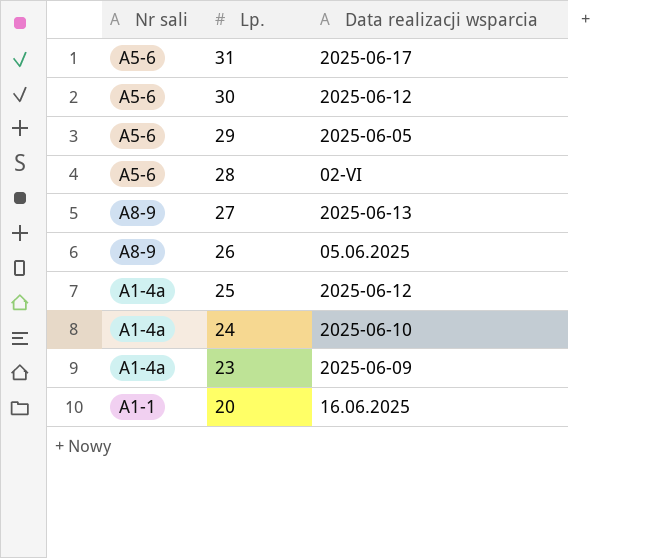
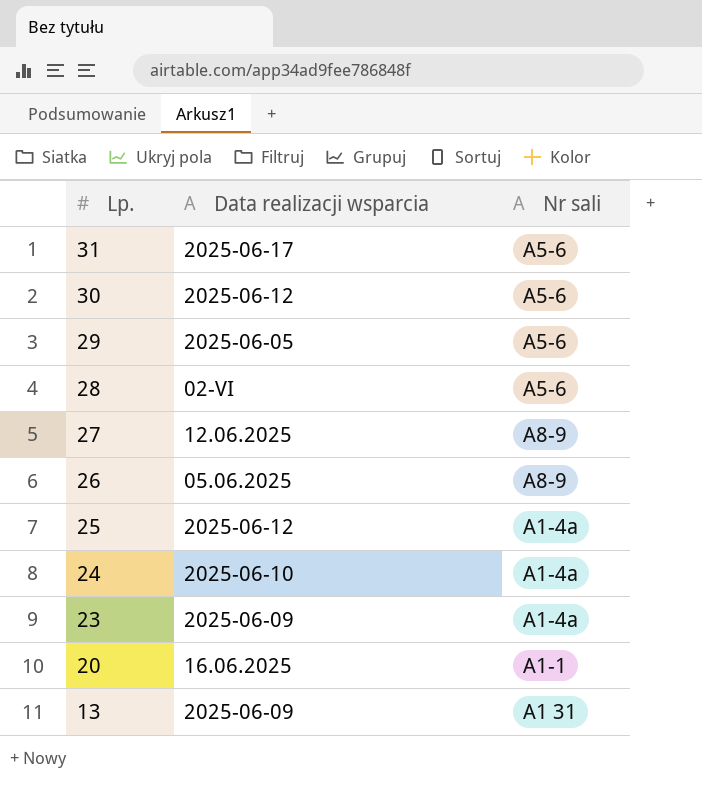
column Nr sali | position: 1 -> 3
27 | Data realizacji wsparcia: 2025-06-13 -> 12.06.2025
row 13: none -> 2025-06-09 | A1 31

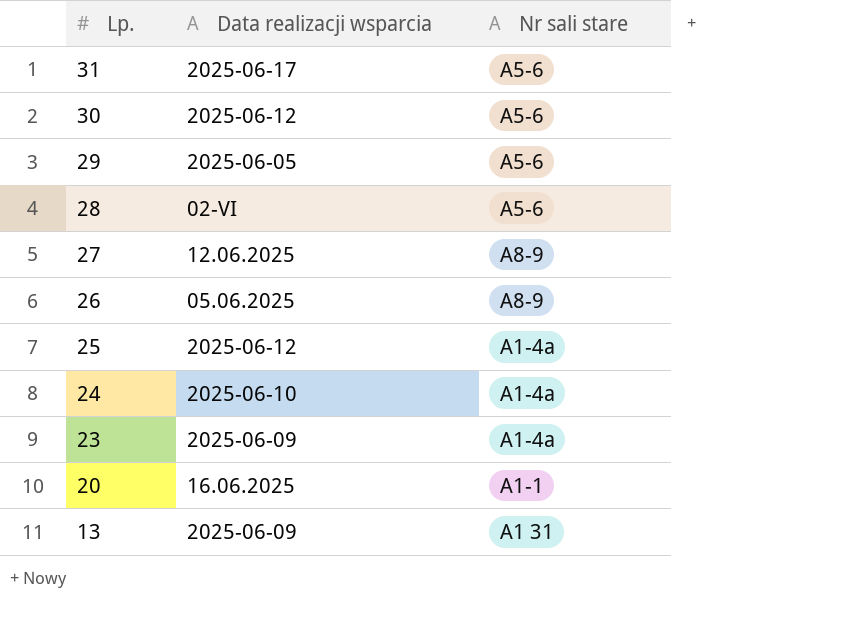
column name: Nr sali -> Nr sali stare

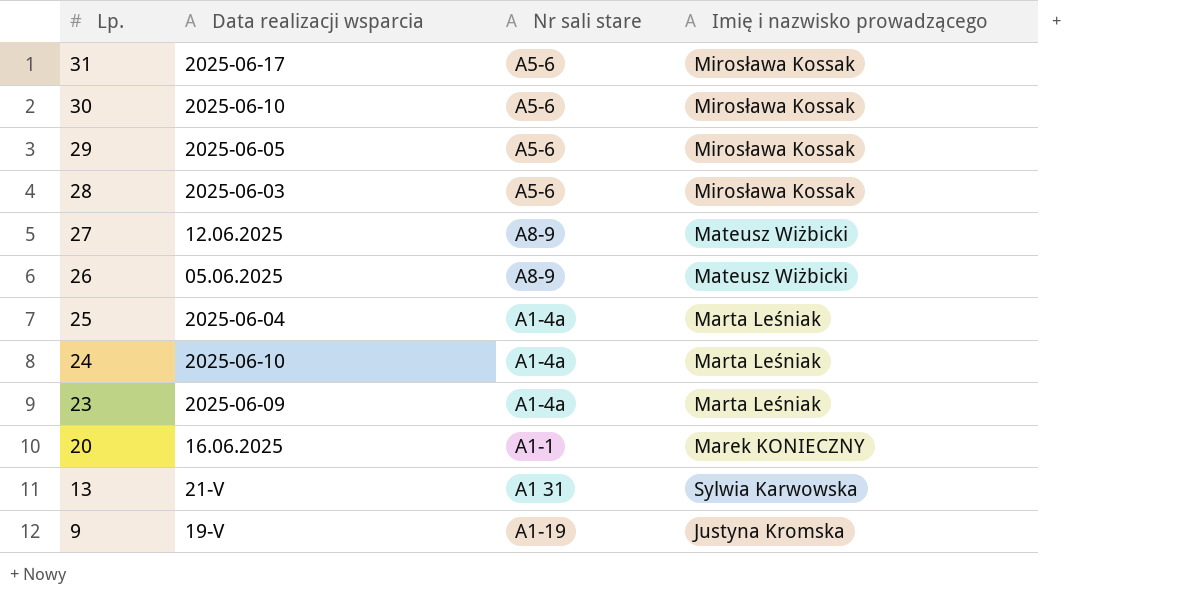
column Imię i nazwisko prowadzącego | position: none -> 4
30 | Data realizacji wsparcia: 2025-06-12 -> 2025-06-10
28 | Data realizacji wsparcia: 02-VI -> 2025-06-03
25 | Data realizacji wsparcia: 2025-06-12 -> 2025-06-04
13 | Data realizacji wsparcia: 2025-06-09 -> 21-V
row 9: none -> 19-V | A1-19 | Justyna Kromska

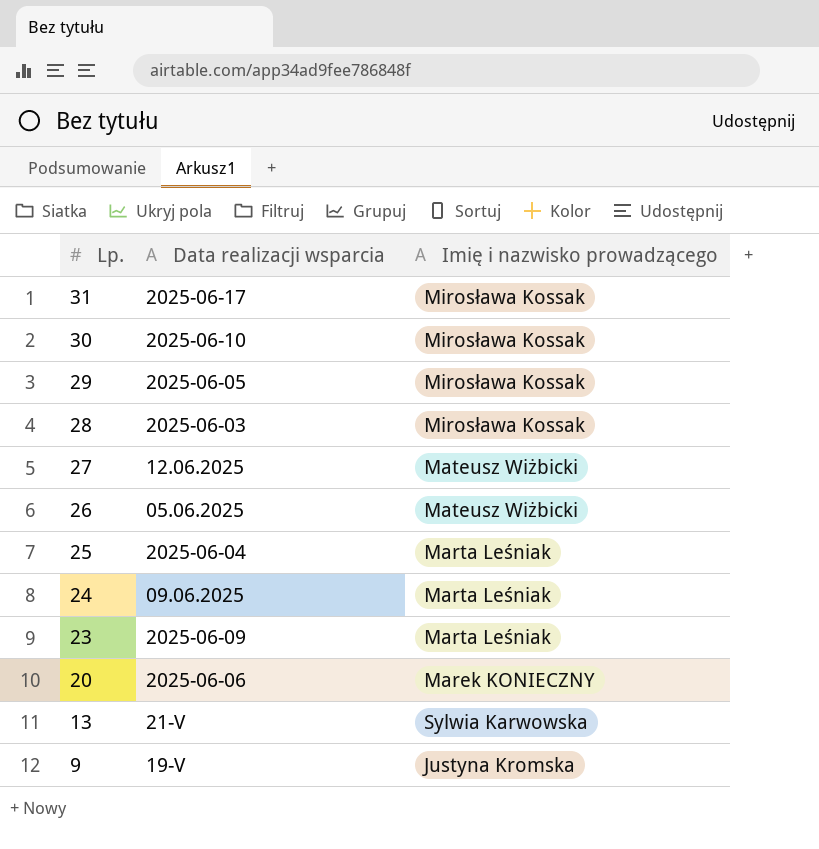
column Nr sali stare | position: 3 -> none
24 | Data realizacji wsparcia: 2025-06-10 -> 09.06.2025
20 | Data realizacji wsparcia: 16.06.2025 -> 2025-06-06

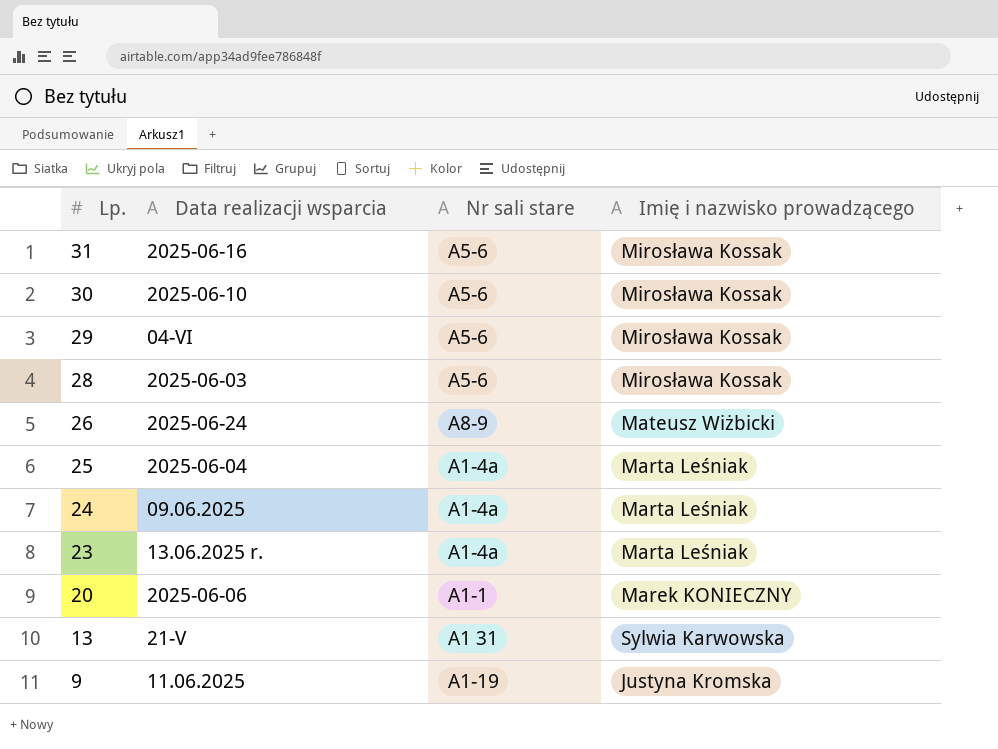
column Nr sali stare | position: none -> 3
row 27: 12.06.2025 | Mateusz Wiżbicki -> none
31 | Data realizacji wsparcia: 2025-06-17 -> 2025-06-16
29 | Data realizacji wsparcia: 2025-06-05 -> 04-VI
26 | Data realizacji wsparcia: 05.06.2025 -> 2025-06-24
23 | Data realizacji wsparcia: 2025-06-09 -> 13.06.2025 r.
9 | Data realizacji wsparcia: 19-V -> 11.06.2025

